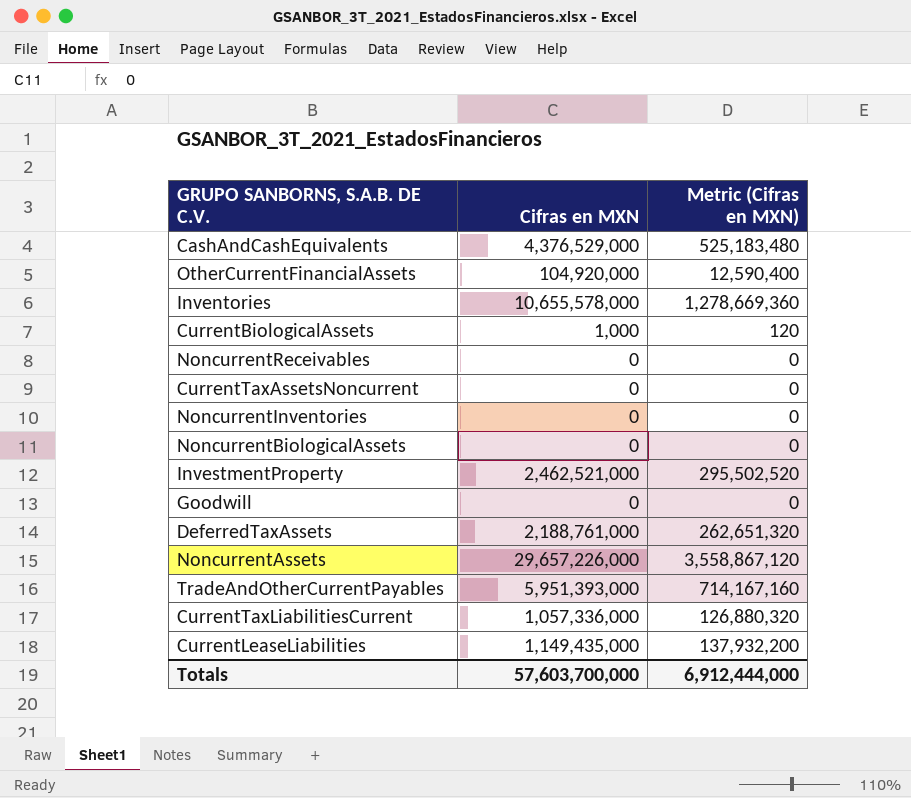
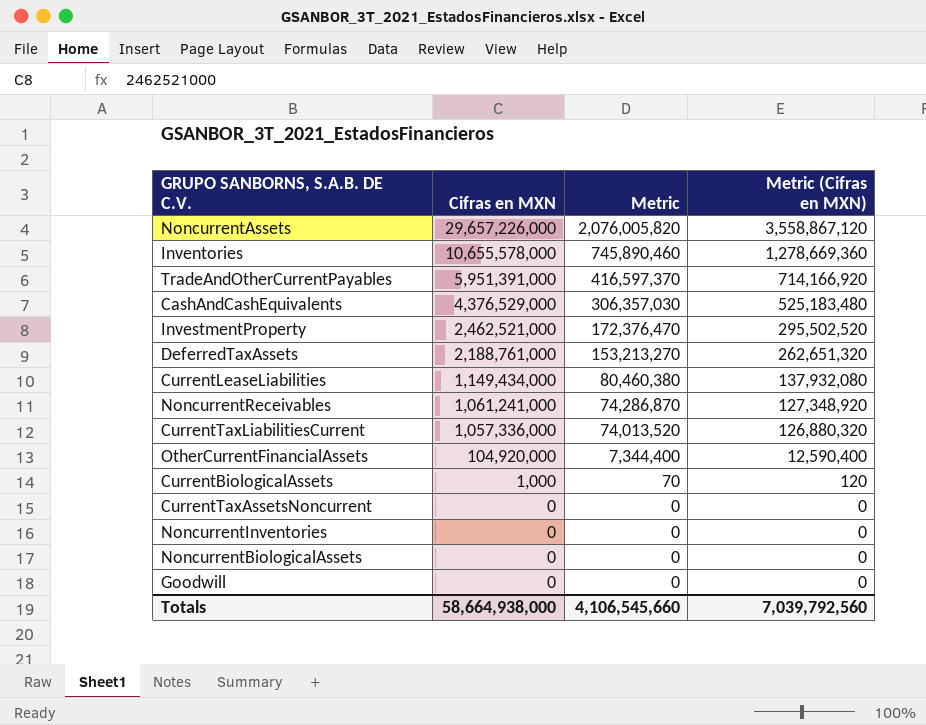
row order: none -> Cifras en MXN descending
column Metric | formula: none -> [Cifras en MXN] * 0.07
TradeAndOtherCurrentPayables | Cifras en MXN: 5,951,393,000 -> 5,951,391,000
TradeAndOtherCurrentPayables | Metric (Cifras en MXN): 714,167,160 -> 714,166,920
CurrentLeaseLiabilities | Cifras en MXN: 1,149,435,000 -> 1,149,434,000
CurrentLeaseLiabilities | Metric (Cifras en MXN): 137,932,200 -> 137,932,080
NoncurrentReceivables | Cifras en MXN: 0 -> 1,061,241,000
NoncurrentReceivables | Metric (Cifras en MXN): 0 -> 127,348,920
Totals | Cifras en MXN: 57,603,700,000 -> 58,664,938,000
Totals | Metric (Cifras en MXN): 6,912,444,000 -> 7,039,792,560

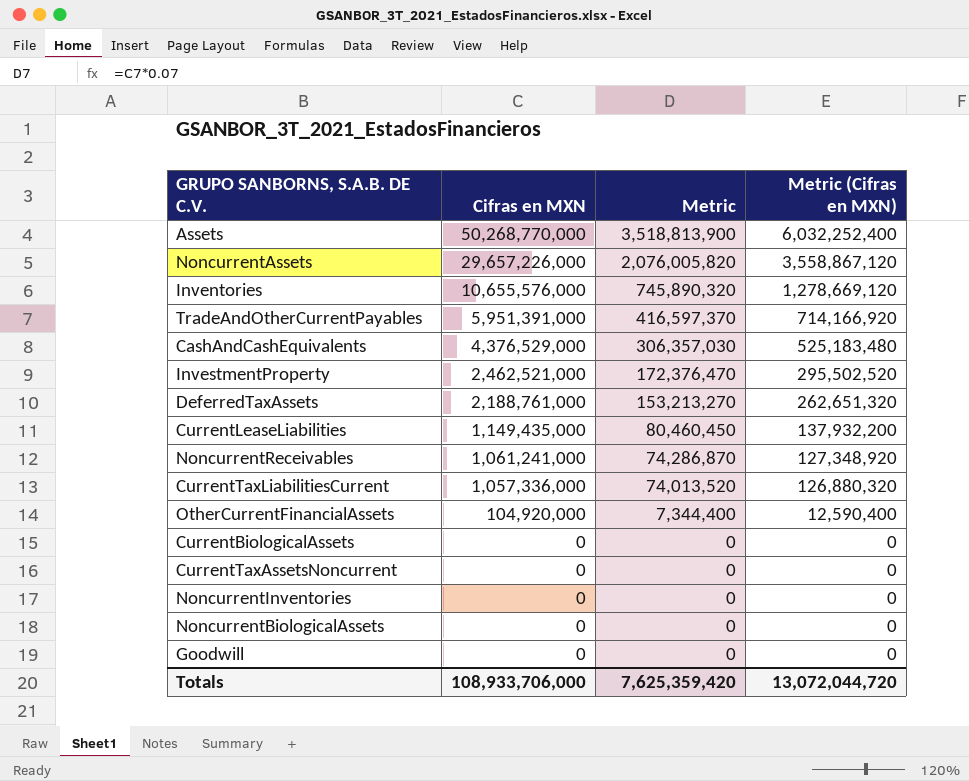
row Assets: none -> 50,268,770,000 | 3,518,813,900 | 6,032,252,400
Inventories | Cifras en MXN: 10,655,578,000 -> 10,655,576,000
Inventories | Metric: 745,890,460 -> 745,890,320
Inventories | Metric (Cifras en MXN): 1,278,669,360 -> 1,278,669,120
CurrentLeaseLiabilities | Cifras en MXN: 1,149,434,000 -> 1,149,435,000
CurrentLeaseLiabilities | Metric: 80,460,380 -> 80,460,450
CurrentLeaseLiabilities | Metric (Cifras en MXN): 137,932,080 -> 137,932,200
CurrentBiologicalAssets | Cifras en MXN: 1,000 -> 0
CurrentBiologicalAssets | Metric: 70 -> 0
CurrentBiologicalAssets | Metric (Cifras en MXN): 120 -> 0
Totals | Cifras en MXN: 58,664,938,000 -> 108,933,706,000
Totals | Metric: 4,106,545,660 -> 7,625,359,420
Totals | Metric (Cifras en MXN): 7,039,792,560 -> 13,072,044,720

